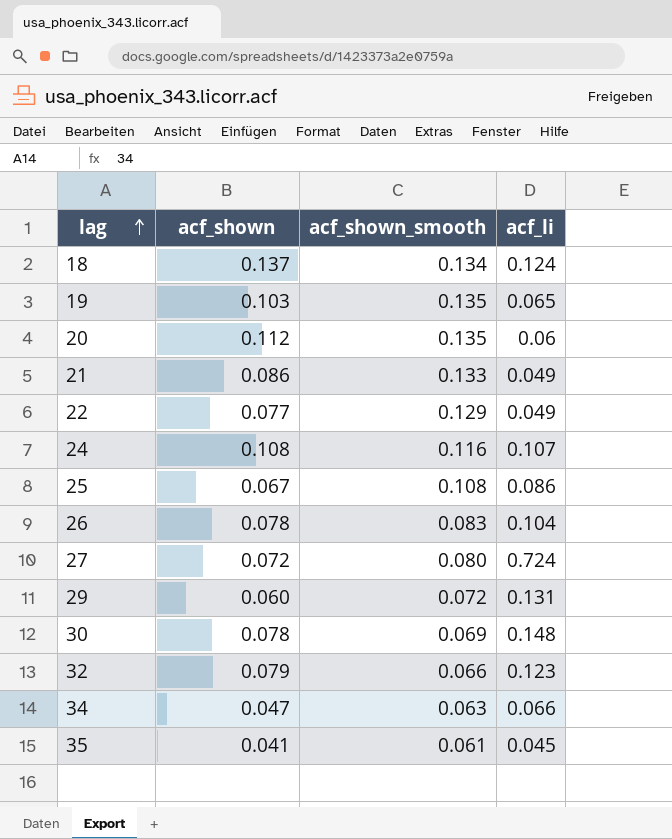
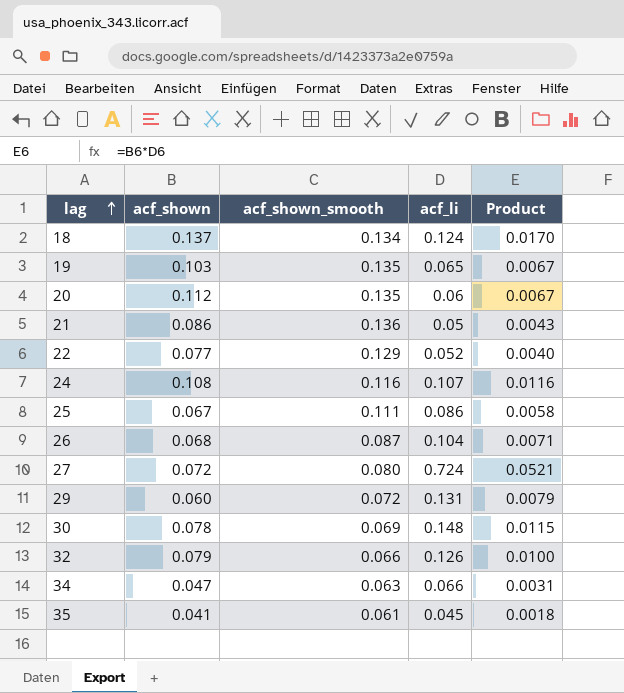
column Product | formula: none -> [acf_shown] * [acf_li]
21 | acf_shown_smooth: 0.133 -> 0.136
21 | acf_li: 0.049 -> 0.05
22 | acf_li: 0.049 -> 0.052
25 | acf_shown_smooth: 0.108 -> 0.111
26 | acf_shown: 0.078 -> 0.068
26 | acf_shown_smooth: 0.083 -> 0.087
32 | acf_li: 0.123 -> 0.126

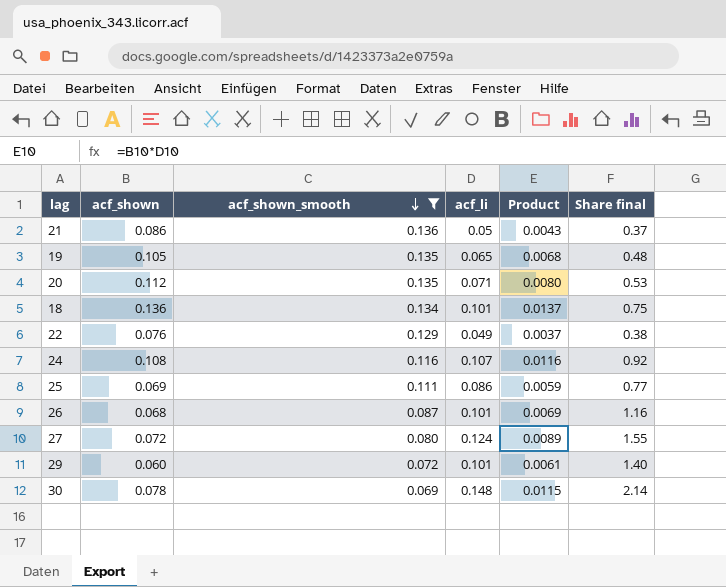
filter: none -> acf_shown_smooth >= 0.069
row order: lag ascending -> acf_shown_smooth descending
column Share final | formula: none -> [acf_li] / [acf_shown_smooth]
19 | acf_shown: 0.103 -> 0.105
19 | Product: 0.0067 -> 0.0068
20 | acf_li: 0.06 -> 0.071
20 | Product: 0.0067 -> 0.0080
18 | acf_shown: 0.137 -> 0.136
18 | acf_li: 0.124 -> 0.101
18 | Product: 0.0170 -> 0.0137
22 | acf_shown: 0.077 -> 0.076
22 | acf_li: 0.052 -> 0.049
22 | Product: 0.0040 -> 0.0037
25 | acf_shown: 0.067 -> 0.069
25 | Product: 0.0058 -> 0.0059
26 | acf_li: 0.104 -> 0.101
26 | Product: 0.0071 -> 0.0069
27 | acf_li: 0.724 -> 0.124
27 | Product: 0.0521 -> 0.0089
29 | acf_li: 0.131 -> 0.101
29 | Product: 0.0079 -> 0.0061

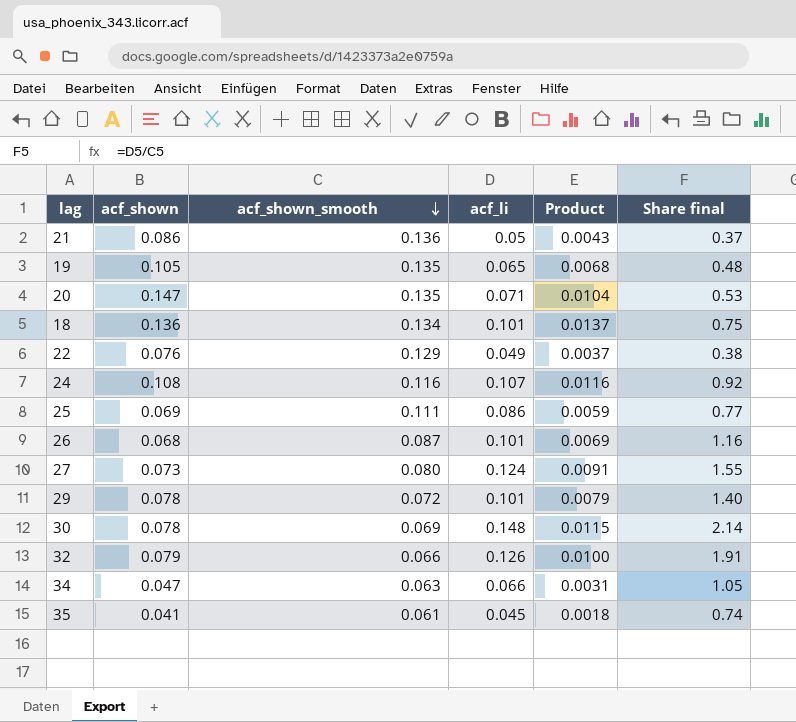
filter: acf_shown_smooth >= 0.069 -> none
20 | acf_shown: 0.112 -> 0.147
20 | Product: 0.0080 -> 0.0104
27 | acf_shown: 0.072 -> 0.073
27 | Product: 0.0089 -> 0.0091
29 | acf_shown: 0.060 -> 0.078
29 | Product: 0.0061 -> 0.0079

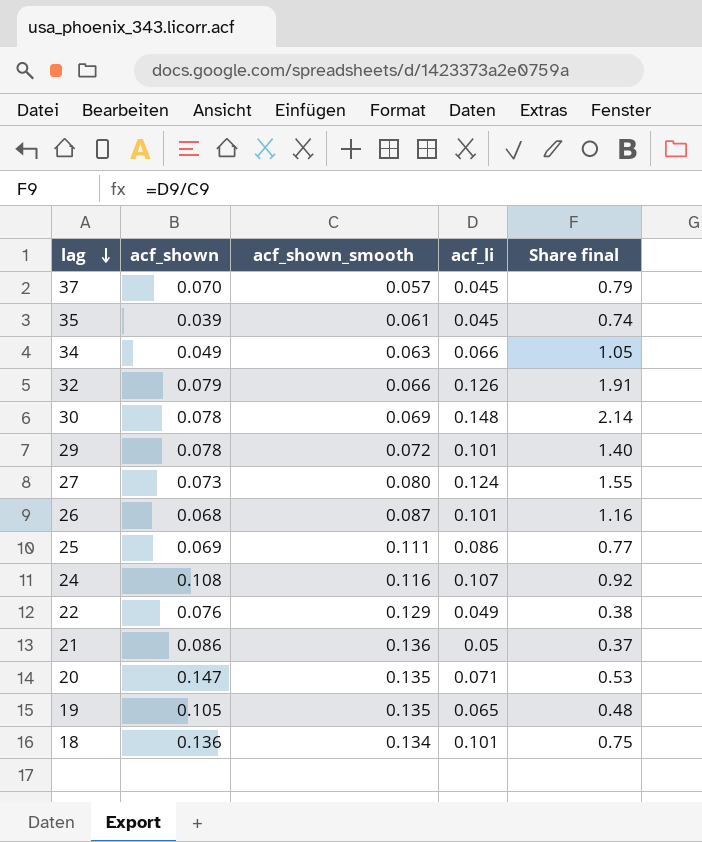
row order: acf_shown_smooth descending -> lag descending
column Product | formula: [acf_shown] * [acf_li] -> none
row 37: none -> 0.070 | 0.057 | 0.045 | 0.79
35 | acf_shown: 0.041 -> 0.039
34 | acf_shown: 0.047 -> 0.049

